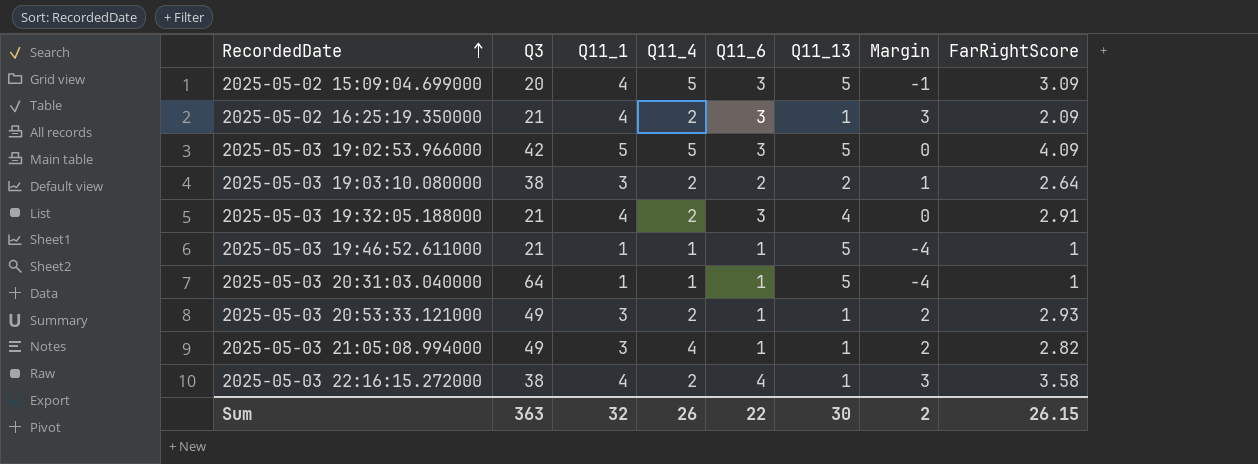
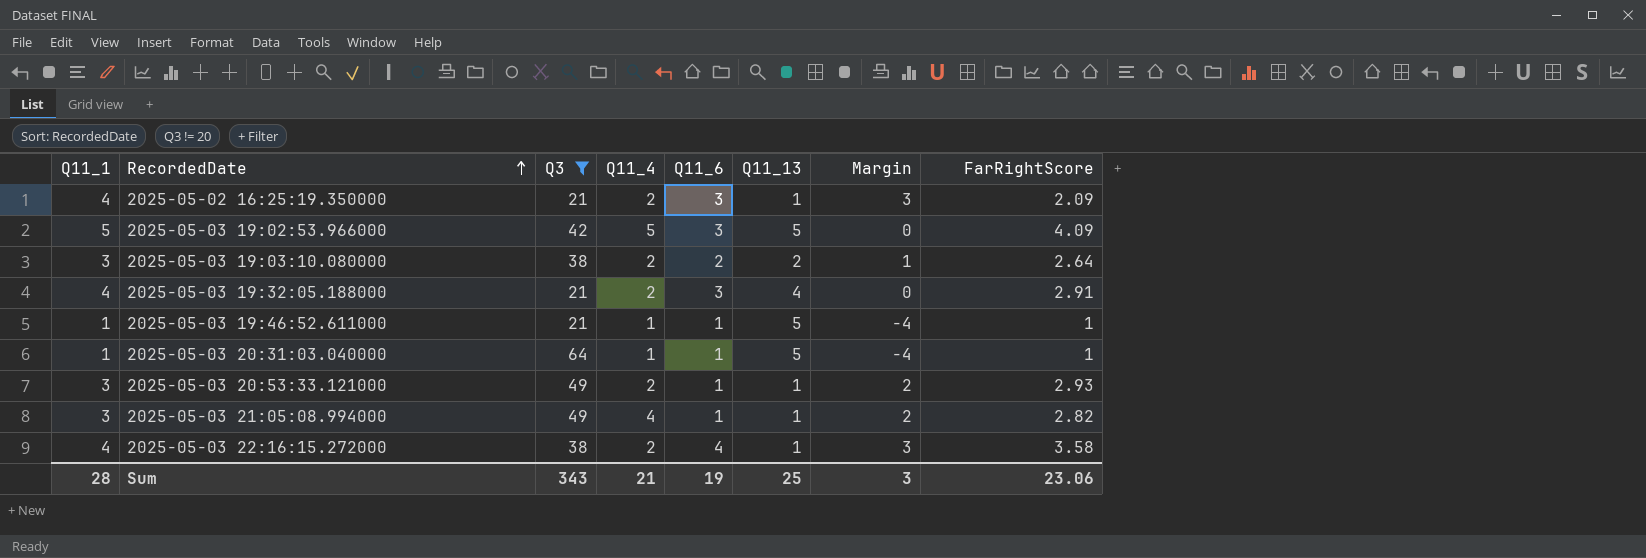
filter: none -> Q3 != 20
column Q11_1 | position: 3 -> 1
Sum | Q11_1: 32 -> 28
Sum | Q3: 363 -> 343
Sum | Q11_4: 26 -> 21
Sum | Q11_6: 22 -> 19
Sum | Q11_13: 30 -> 25
Sum | Margin: 2 -> 3
Sum | FarRightScore: 26.15 -> 23.06

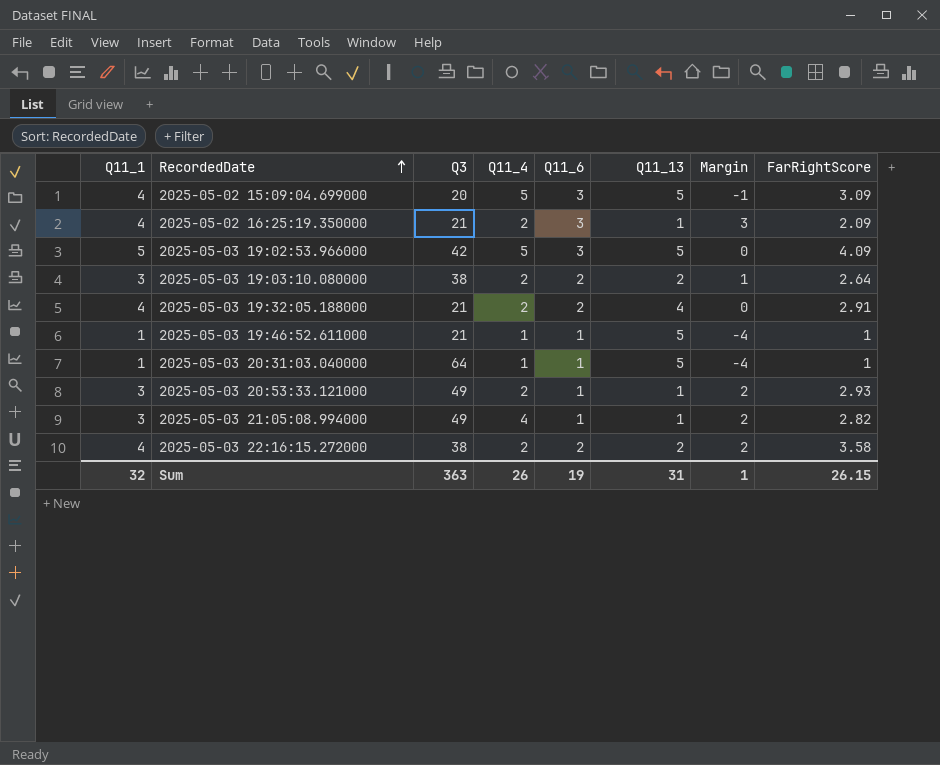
filter: Q3 != 20 -> none
2025-05-03 19:32:05.188000 | Q11_6: 3 -> 2
2025-05-03 22:16:15.272000 | Q11_6: 4 -> 2
2025-05-03 22:16:15.272000 | Q11_13: 1 -> 2
2025-05-03 22:16:15.272000 | Margin: 3 -> 2
Sum | Q11_1: 28 -> 32
Sum | Q3: 343 -> 363
Sum | Q11_4: 21 -> 26
Sum | Q11_13: 25 -> 31
Sum | Margin: 3 -> 1
Sum | FarRightScore: 23.06 -> 26.15

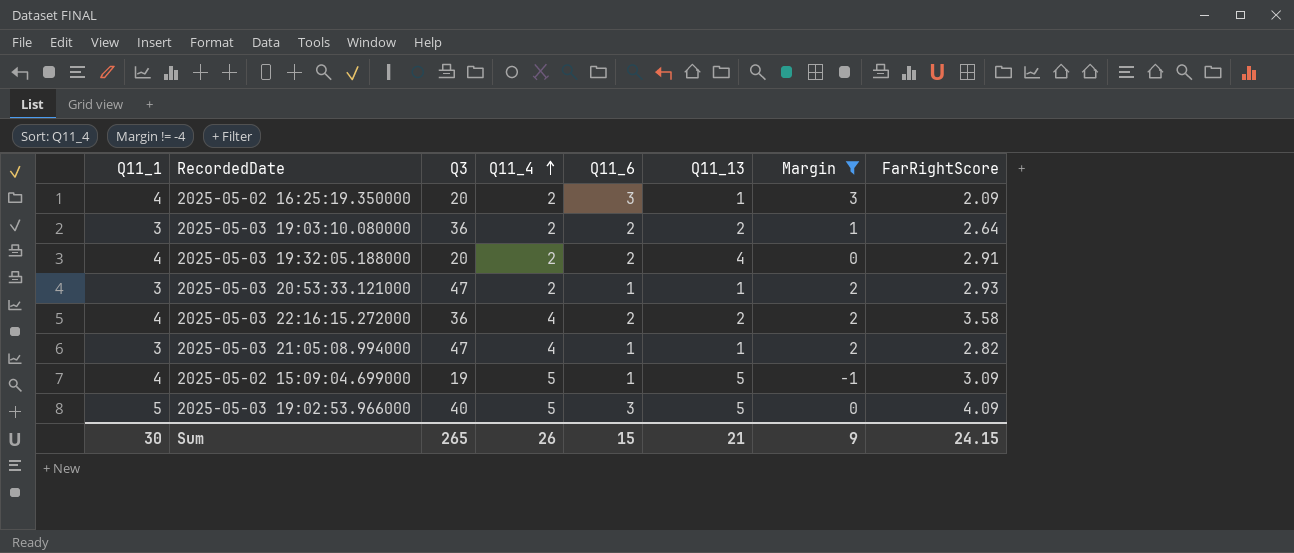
filter: none -> Margin != -4
row order: RecordedDate ascending -> Q11_4 ascending
2025-05-02 16:25:19.350000 | Q3: 21 -> 20
2025-05-03 19:03:10.080000 | Q3: 38 -> 36
2025-05-03 19:32:05.188000 | Q3: 21 -> 20
2025-05-03 20:53:33.121000 | Q3: 49 -> 47
2025-05-03 22:16:15.272000 | Q3: 38 -> 36
2025-05-03 22:16:15.272000 | Q11_4: 2 -> 4
2025-05-03 21:05:08.994000 | Q3: 49 -> 47
2025-05-02 15:09:04.699000 | Q3: 20 -> 19
2025-05-02 15:09:04.699000 | Q11_6: 3 -> 1
2025-05-03 19:02:53.966000 | Q3: 42 -> 40
Sum | Q11_1: 32 -> 30
Sum | Q3: 363 -> 265
Sum | Q11_6: 19 -> 15
Sum | Q11_13: 31 -> 21
Sum | Margin: 1 -> 9
Sum | FarRightScore: 26.15 -> 24.15

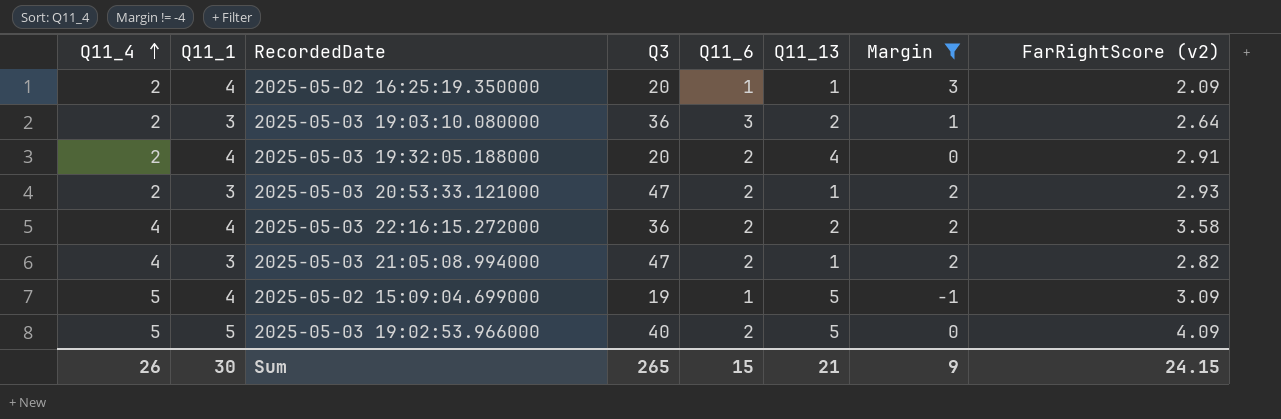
column Q11_4 | position: 4 -> 1
column name: FarRightScore -> FarRightScore (v2)
2025-05-02 16:25:19.350000 | Q11_6: 3 -> 1
2025-05-03 19:03:10.080000 | Q11_6: 2 -> 3
2025-05-03 20:53:33.121000 | Q11_6: 1 -> 2
2025-05-03 21:05:08.994000 | Q11_6: 1 -> 2
2025-05-03 19:02:53.966000 | Q11_6: 3 -> 2

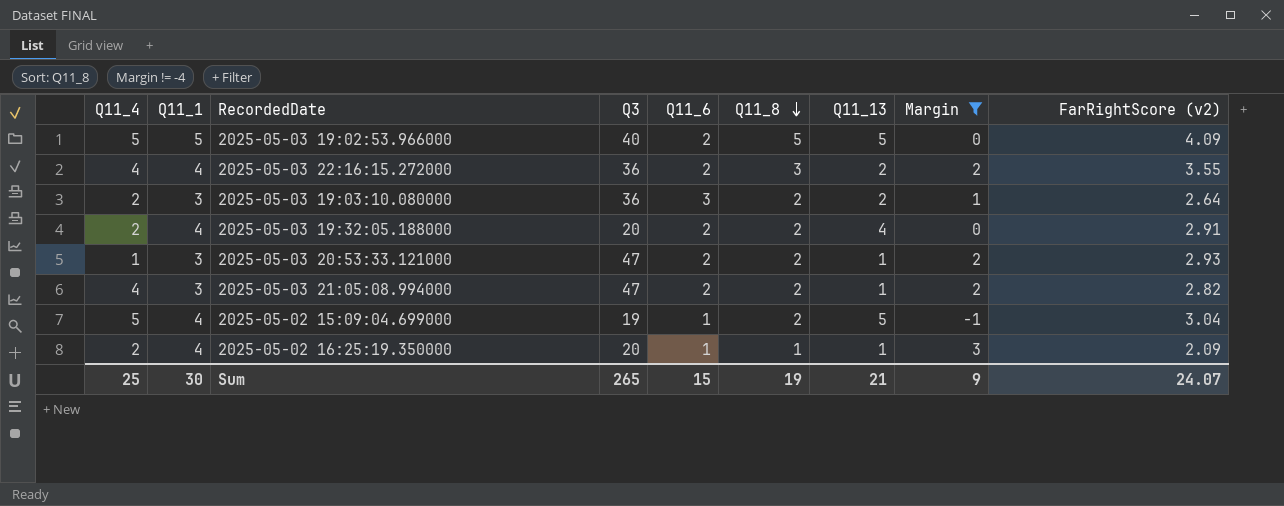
row order: Q11_4 ascending -> Q11_8 descending
column Q11_8 | position: none -> 6
2025-05-03 22:16:15.272000 | FarRightScore (v2): 3.58 -> 3.55
2025-05-03 20:53:33.121000 | Q11_4: 2 -> 1
2025-05-02 15:09:04.699000 | FarRightScore (v2): 3.09 -> 3.04
Sum | Q11_4: 26 -> 25
Sum | FarRightScore (v2): 24.15 -> 24.07

